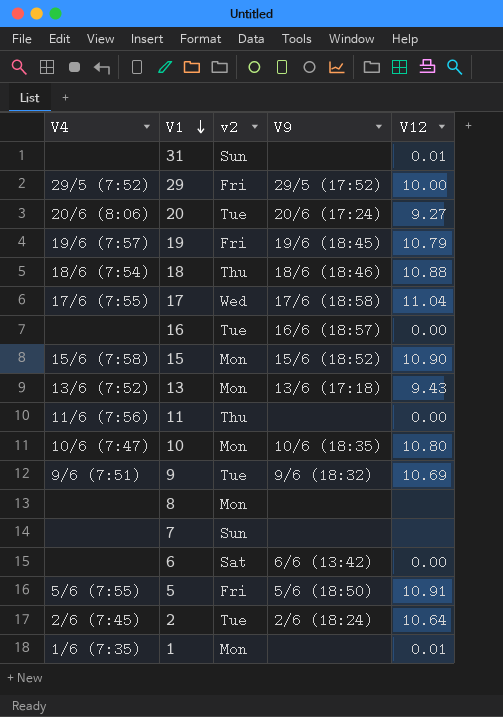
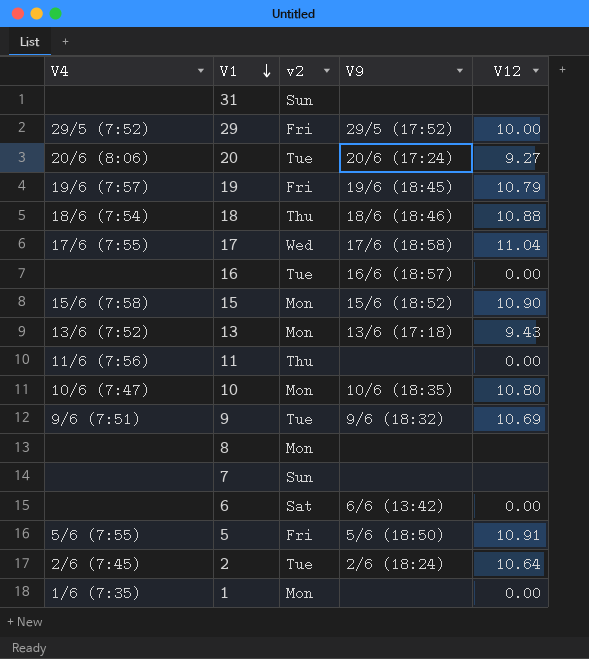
31 | V12: 0.01 -> none
1 | V12: 0.01 -> 0.00

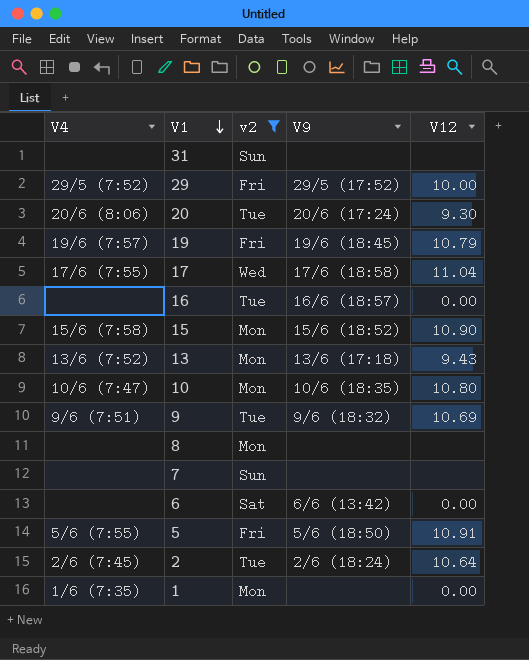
filter: none -> v2 != Thu
20 | V12: 9.27 -> 9.30

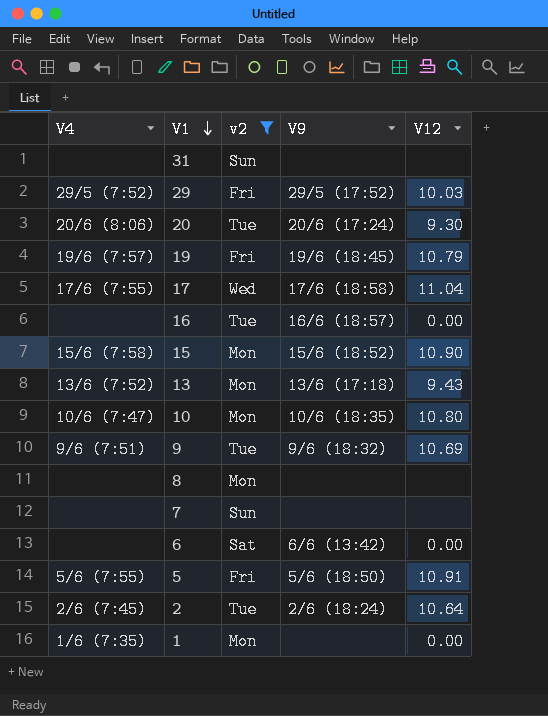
29 | V12: 10.00 -> 10.03

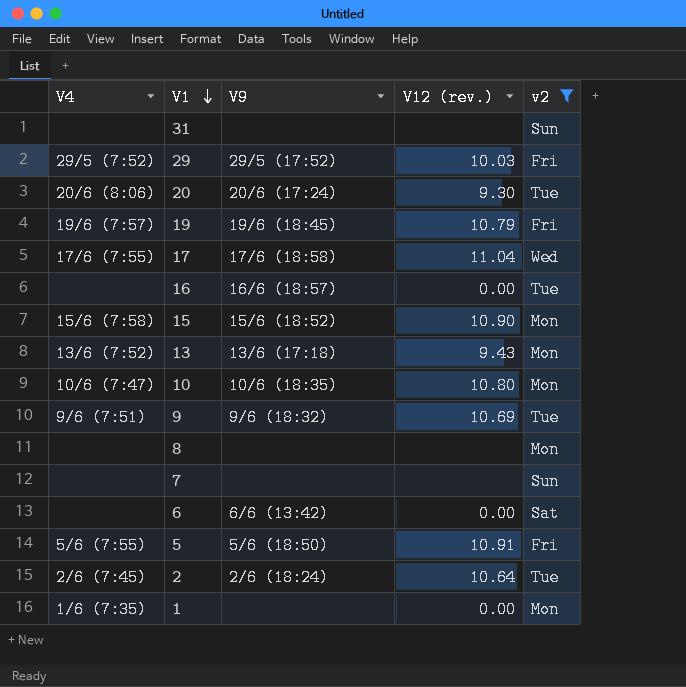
column name: V12 -> V12 (rev.)
column v2 | position: 3 -> 5

